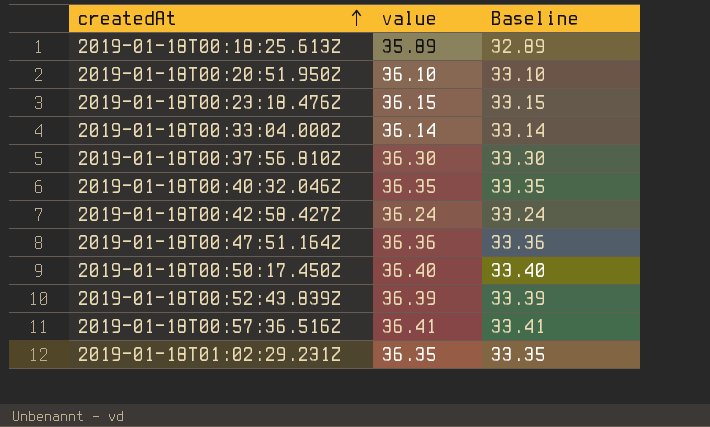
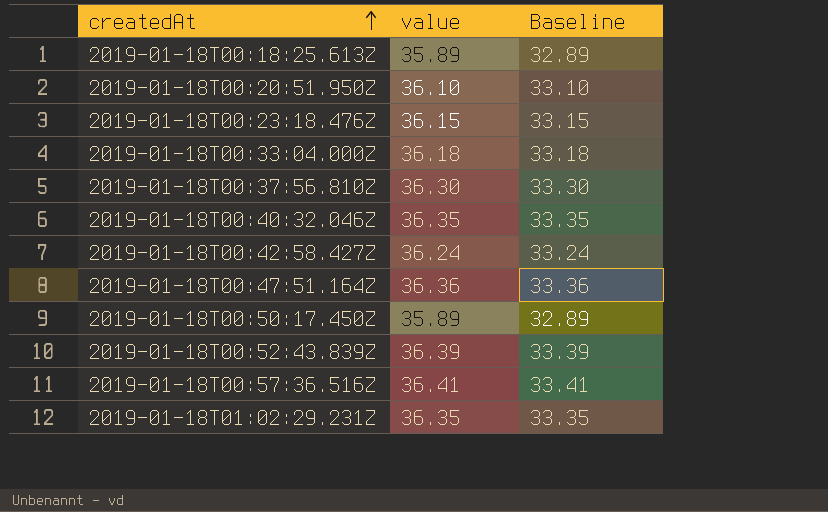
2019-01-18T00:33:04.000Z | value: 36.14 -> 36.18
2019-01-18T00:33:04.000Z | Baseline: 33.14 -> 33.18
2019-01-18T00:50:17.450Z | value: 36.40 -> 35.89
2019-01-18T00:50:17.450Z | Baseline: 33.40 -> 32.89

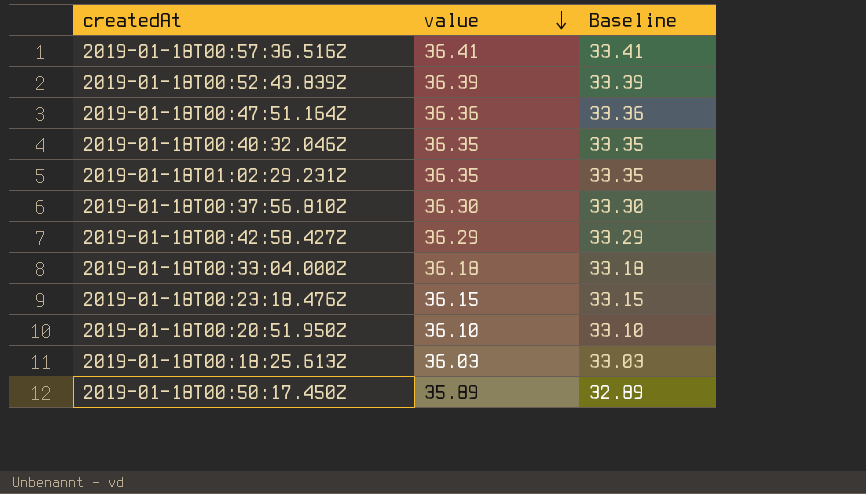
row order: createdAt ascending -> value descending
2019-01-18T00:42:58.427Z | value: 36.24 -> 36.29
2019-01-18T00:42:58.427Z | Baseline: 33.24 -> 33.29
2019-01-18T00:18:25.613Z | value: 35.89 -> 36.03
2019-01-18T00:18:25.613Z | Baseline: 32.89 -> 33.03

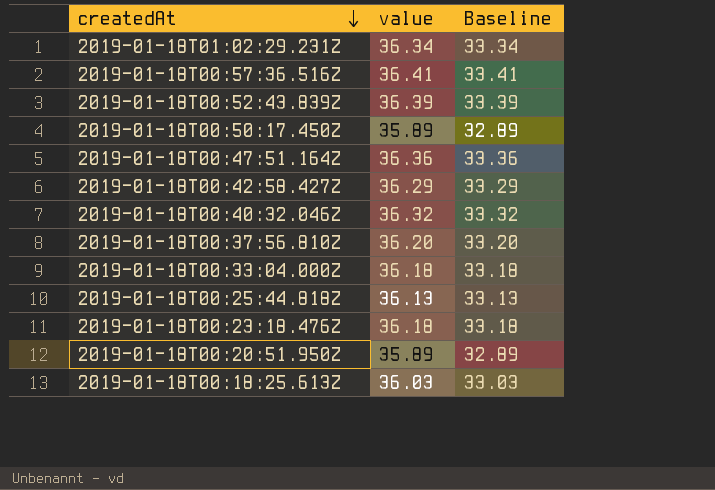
row order: value descending -> createdAt descending
2019-01-18T01:02:29.231Z | value: 36.35 -> 36.34
2019-01-18T01:02:29.231Z | Baseline: 33.35 -> 33.34
2019-01-18T00:40:32.046Z | value: 36.35 -> 36.32
2019-01-18T00:40:32.046Z | Baseline: 33.35 -> 33.32
2019-01-18T00:37:56.810Z | value: 36.30 -> 36.20
2019-01-18T00:37:56.810Z | Baseline: 33.30 -> 33.20
row 2019-01-18T00:25:44.818Z: none -> 36.13 | 33.13
2019-01-18T00:23:18.476Z | value: 36.15 -> 36.18
2019-01-18T00:23:18.476Z | Baseline: 33.15 -> 33.18
2019-01-18T00:20:51.950Z | value: 36.10 -> 35.89
2019-01-18T00:20:51.950Z | Baseline: 33.10 -> 32.89

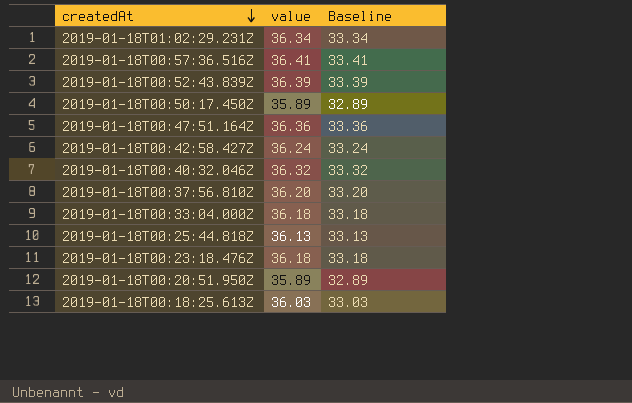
2019-01-18T00:42:58.427Z | value: 36.29 -> 36.24
2019-01-18T00:42:58.427Z | Baseline: 33.29 -> 33.24

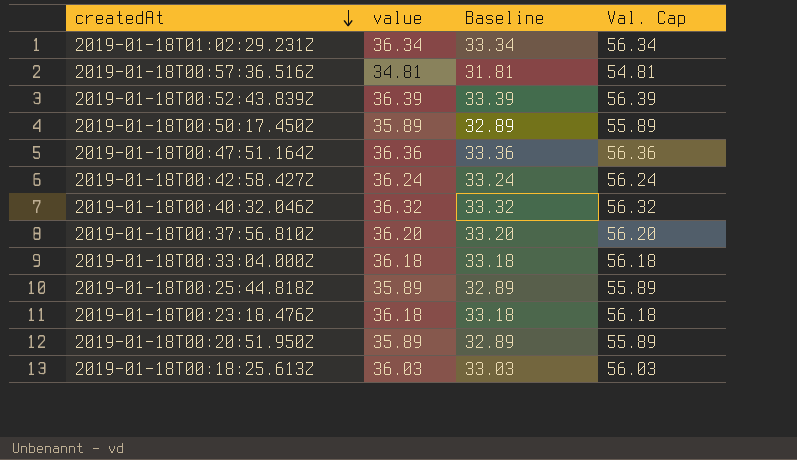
column Val. Cap | formula: none -> [value] + 20
2019-01-18T00:57:36.516Z | value: 36.41 -> 34.81
2019-01-18T00:57:36.516Z | Baseline: 33.41 -> 31.81
2019-01-18T00:25:44.818Z | value: 36.13 -> 35.89
2019-01-18T00:25:44.818Z | Baseline: 33.13 -> 32.89

